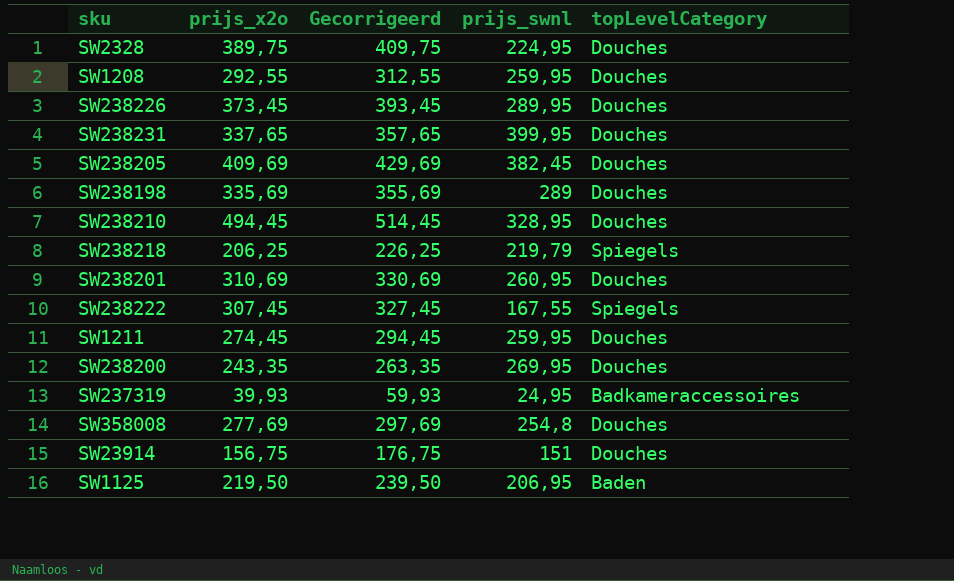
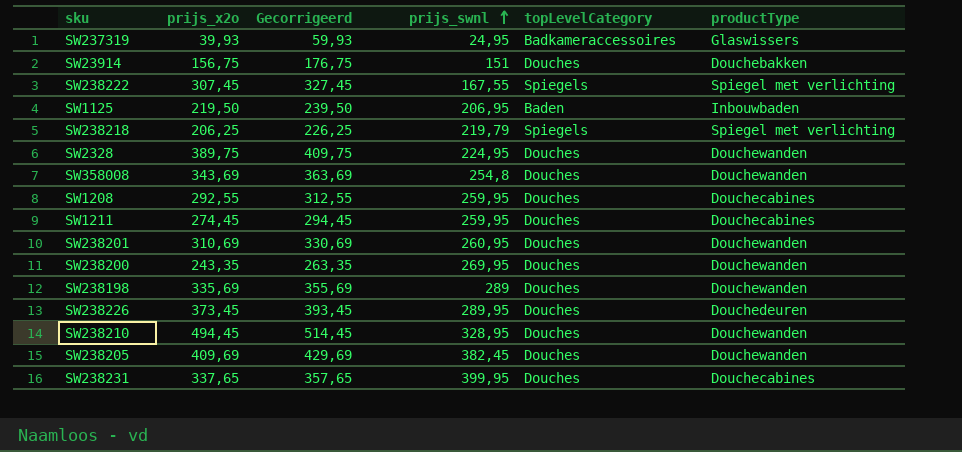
row order: none -> prijs_swnl ascending
column productType | position: none -> 6
SW358008 | prijs_x2o: 277,69 -> 343,69
SW358008 | Gecorrigeerd: 297,69 -> 363,69

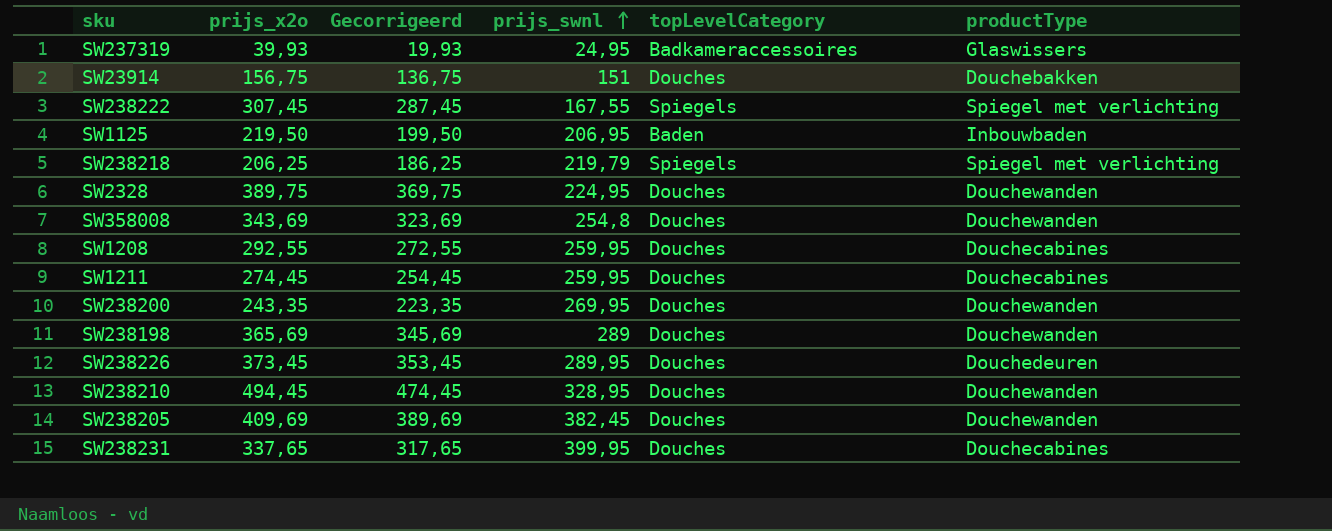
column Gecorrigeerd | formula: [prijs_x2o] + 20 -> [prijs_x2o] - 20
row SW238201: 310,69 | 330,69 | 260,95 | Douches | Douchewanden -> none
SW238198 | prijs_x2o: 335,69 -> 365,69

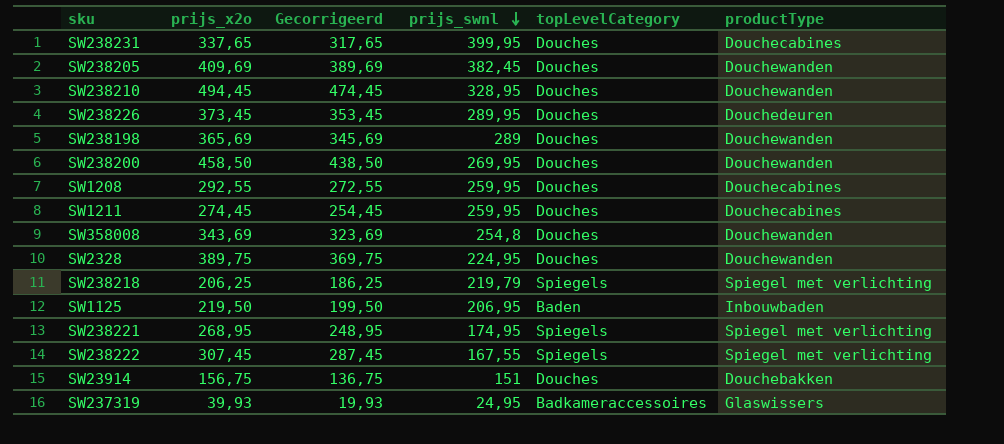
row order: prijs_swnl ascending -> prijs_swnl descending
SW238200 | prijs_x2o: 243,35 -> 458,50
SW238200 | Gecorrigeerd: 223,35 -> 438,50
row SW238221: none -> 268,95 | 248,95 | 174,95 | Spiegels | Spiegel met verlichting

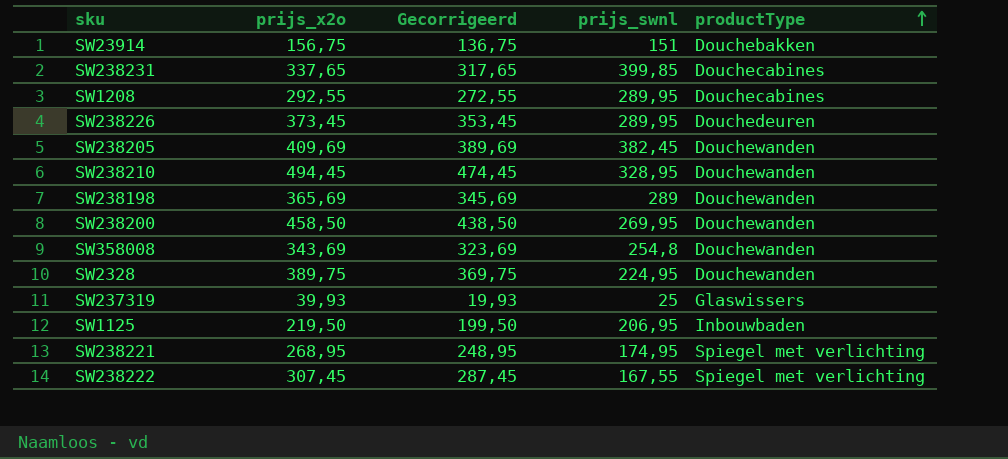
row order: prijs_swnl descending -> productType ascending
column topLevelCategory | position: 5 -> none
row SW1211: 274,45 | 254,45 | 259,95 | Douches | Douchecabines -> none
row SW238218: 206,25 | 186,25 | 219,79 | Spiegels | Spiegel met verlichting -> none
SW238231 | prijs_swnl: 399,95 -> 399,85
SW1208 | prijs_swnl: 259,95 -> 289,95
SW237319 | prijs_swnl: 24,95 -> 25

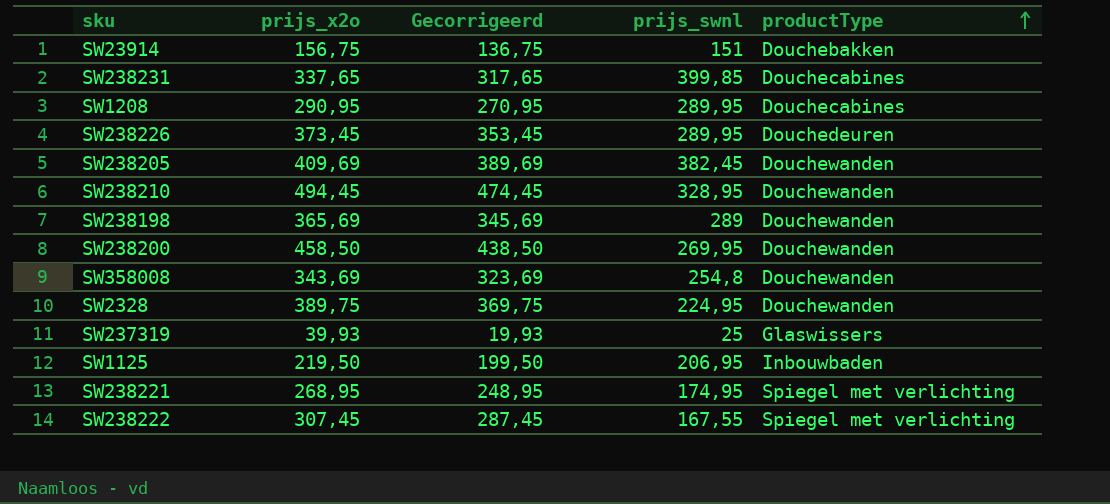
SW1208 | prijs_x2o: 292,55 -> 290,95
SW1208 | Gecorrigeerd: 272,55 -> 270,95

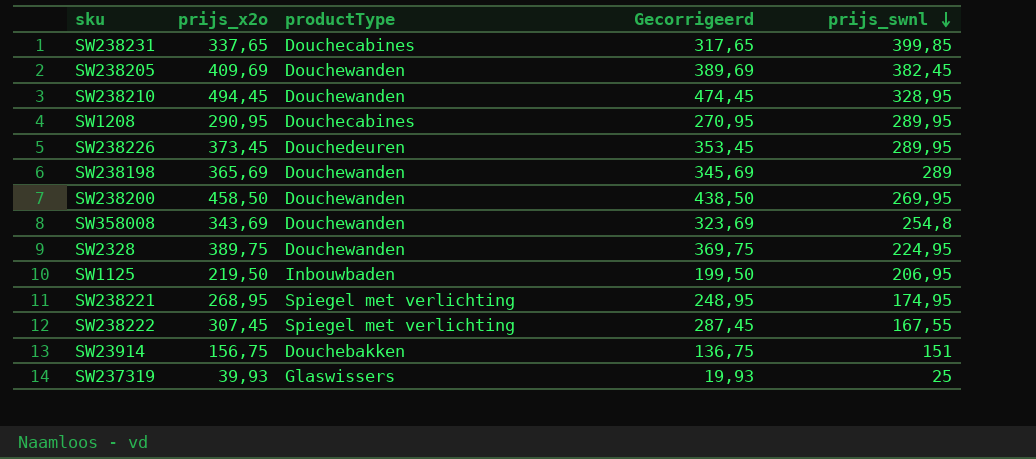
row order: productType ascending -> prijs_swnl descending
column productType | position: 5 -> 3

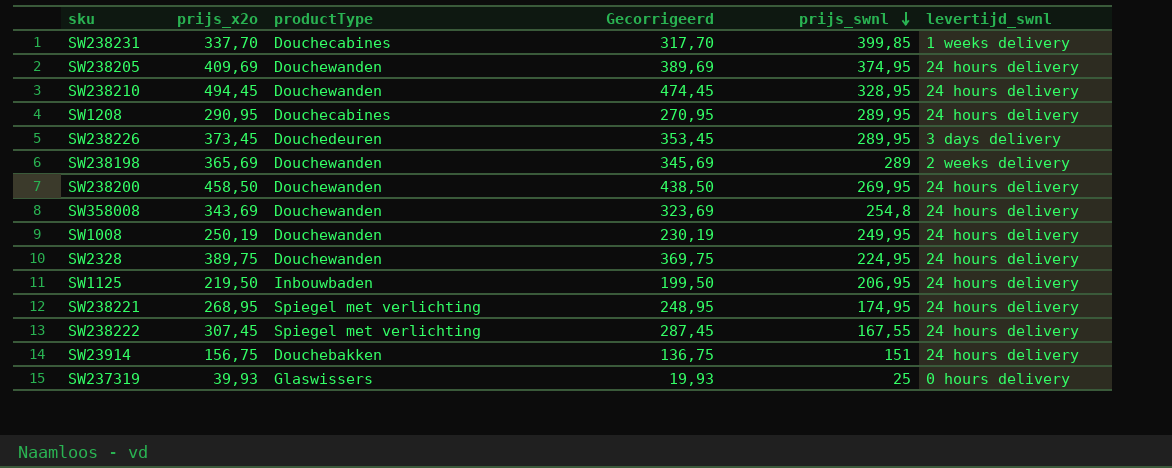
column levertijd_swnl | position: none -> 6
SW238231 | prijs_x2o: 337,65 -> 337,70
SW238231 | Gecorrigeerd: 317,65 -> 317,70
SW238205 | prijs_swnl: 382,45 -> 374,95
row SW1008: none -> 250,19 | Douchewanden | 230,19 | 249,95 | 24 hours delivery

